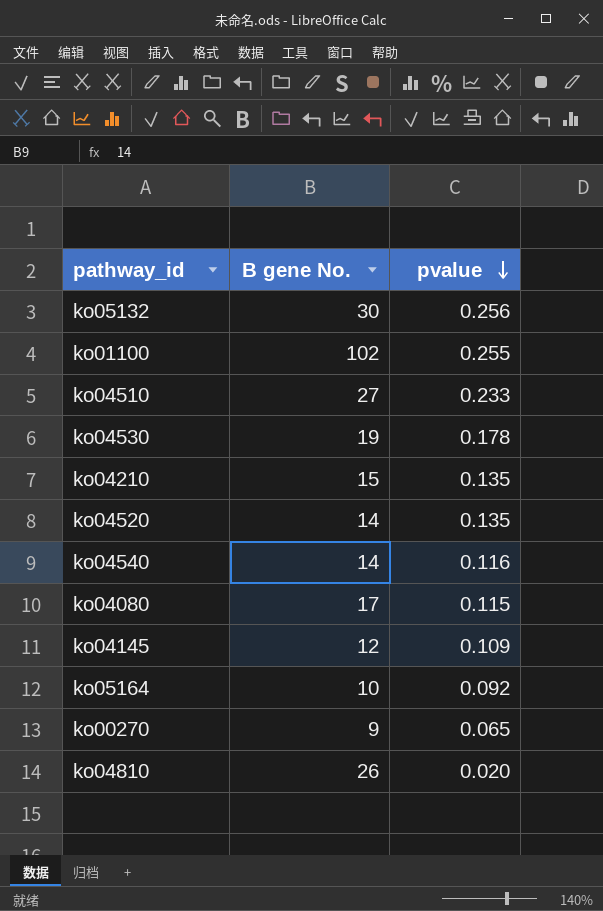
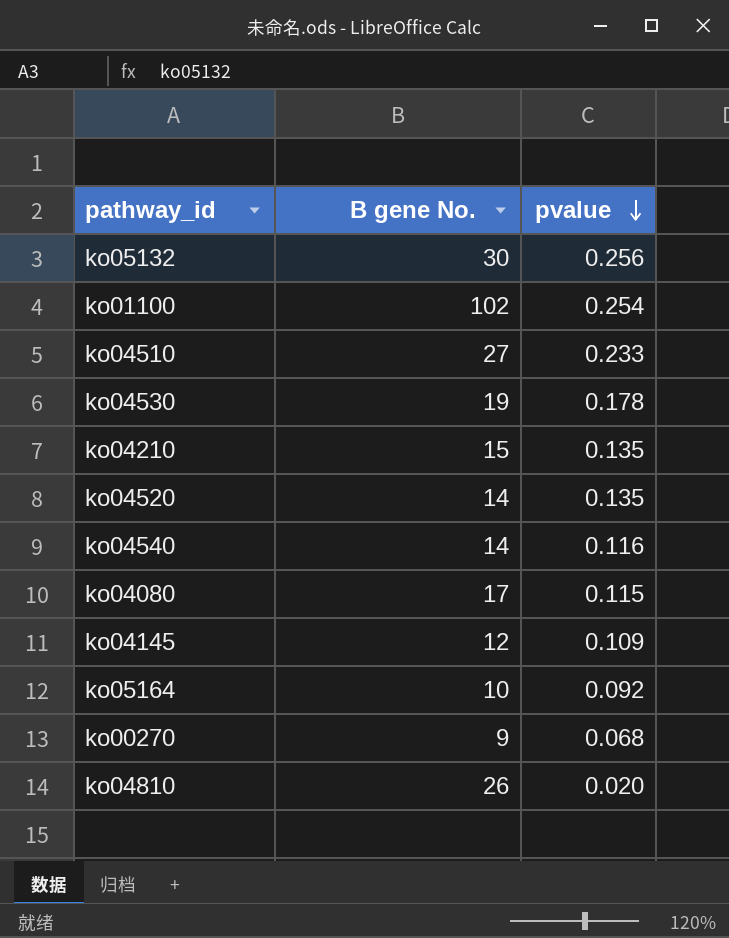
ko01100 | pvalue: 0.255 -> 0.254
ko00270 | pvalue: 0.065 -> 0.068

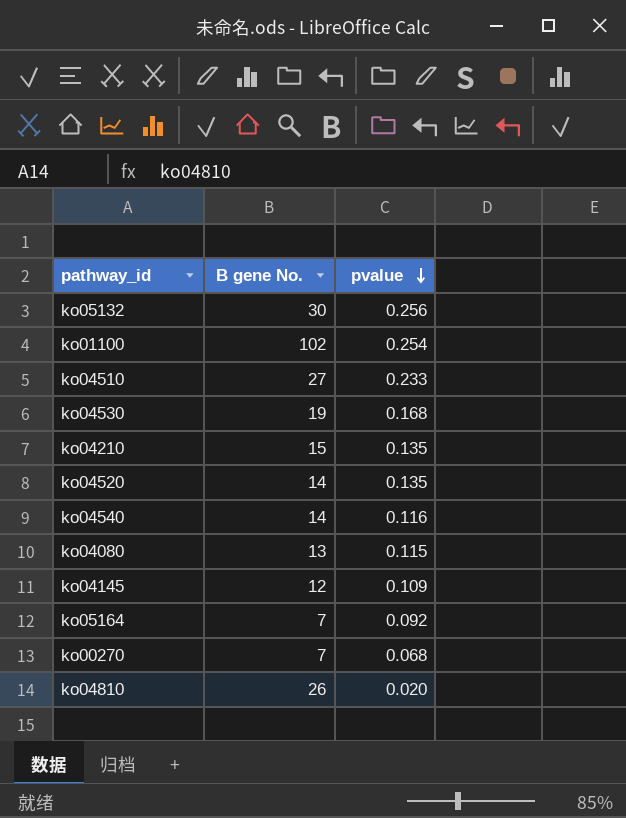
ko04530 | pvalue: 0.178 -> 0.168
ko04080 | B gene No.: 17 -> 13
ko05164 | B gene No.: 10 -> 7
ko00270 | B gene No.: 9 -> 7

